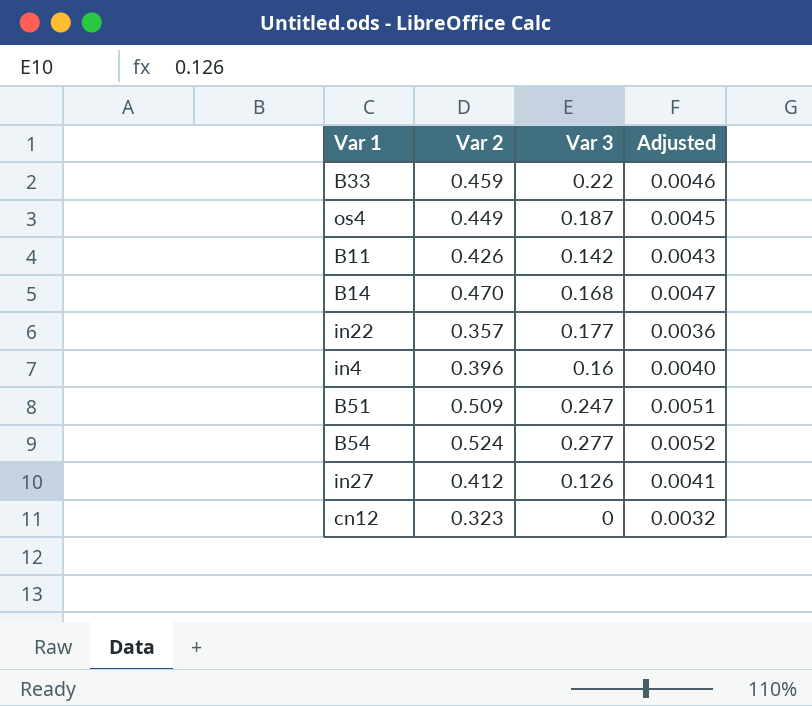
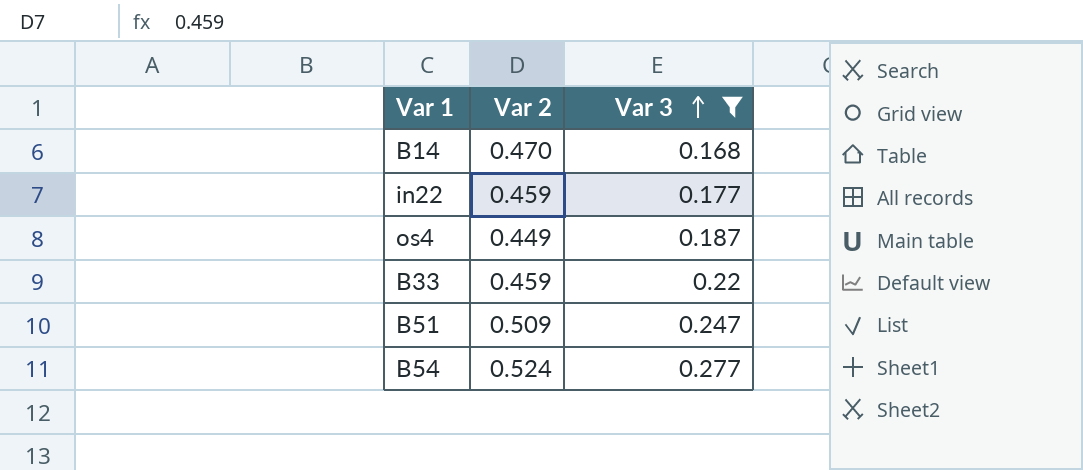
filter: none -> Var 3 >= 0.168
row order: none -> Var 3 ascending
column Adjusted | formula: [Var 2] * 0.01 -> none
in22 | Var 2: 0.357 -> 0.459

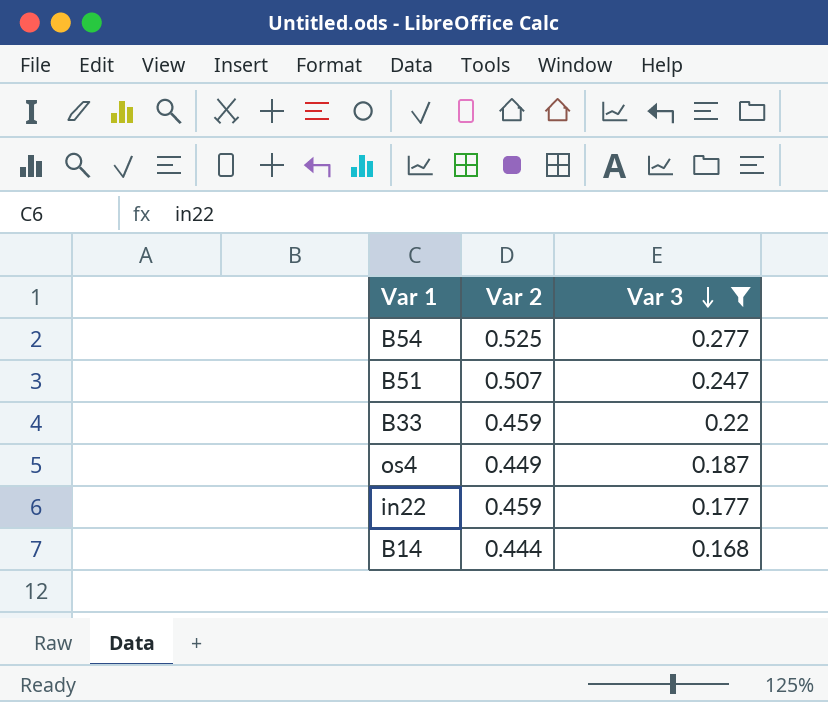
row order: Var 3 ascending -> Var 3 descending
B54 | Var 2: 0.524 -> 0.525
B51 | Var 2: 0.509 -> 0.507
B14 | Var 2: 0.470 -> 0.444

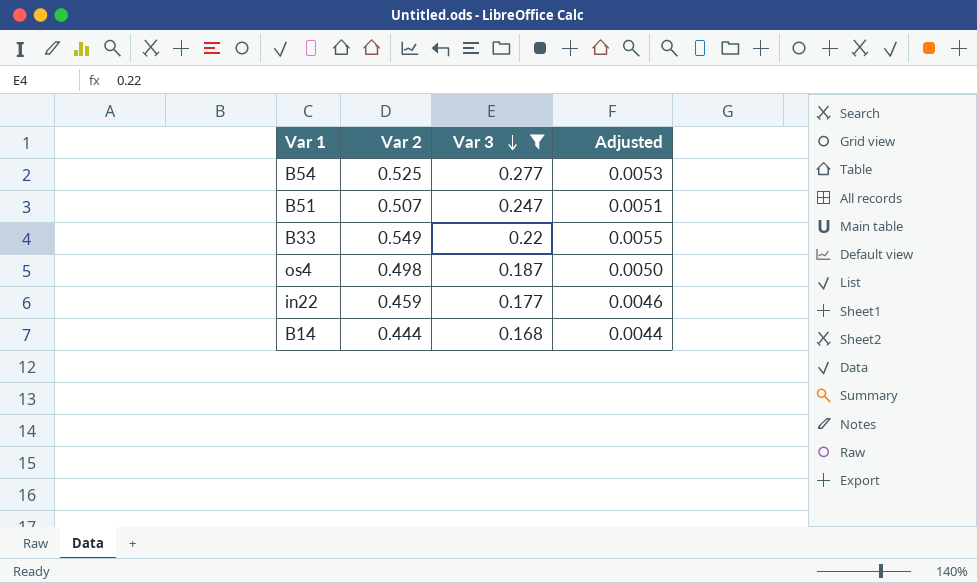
column Adjusted | formula: none -> [Var 2] * 0.01
B33 | Var 2: 0.459 -> 0.549
os4 | Var 2: 0.449 -> 0.498

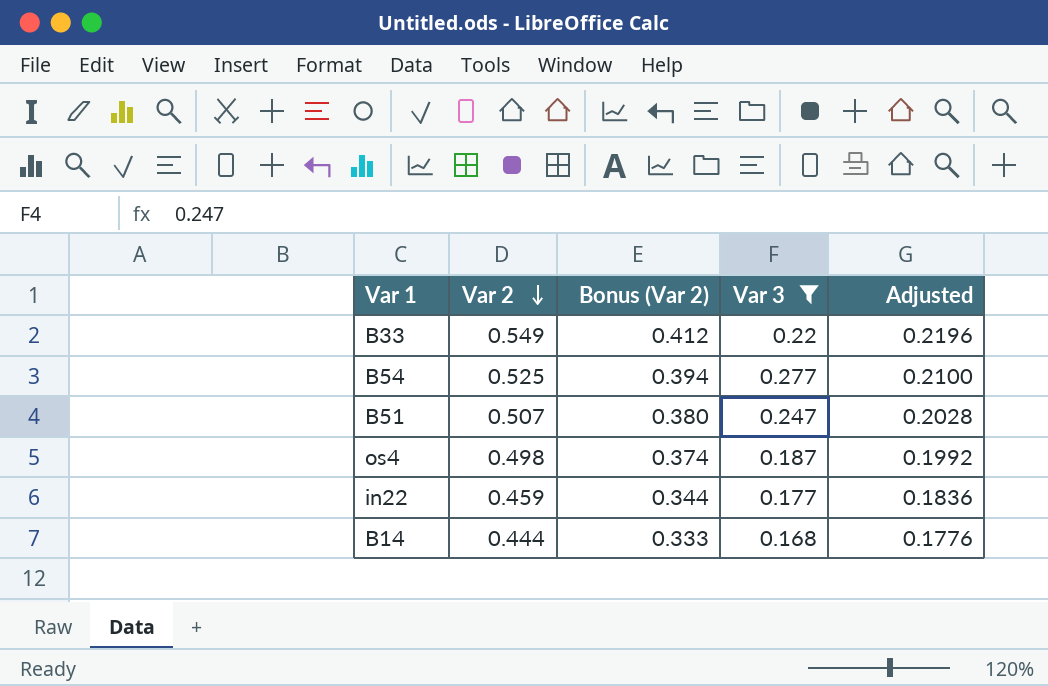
row order: Var 3 descending -> Var 2 descending
column Bonus (Var 2) | formula: none -> [Var 2] * 0.75
column Adjusted | formula: [Var 2] * 0.01 -> [Var 2] * 0.4

